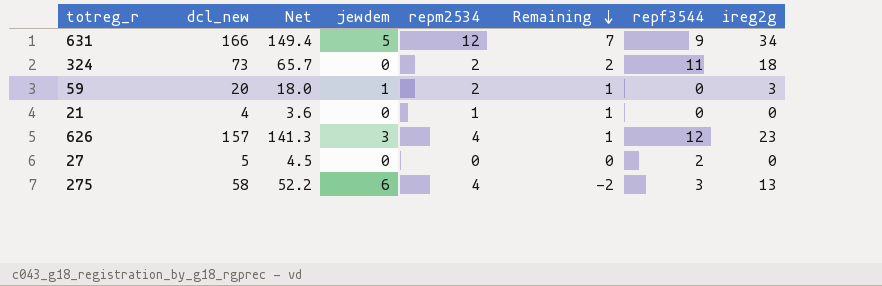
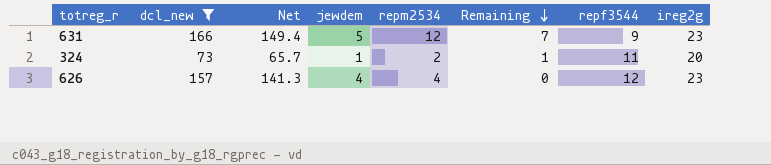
filter: none -> dcl_new >= 73
631 | ireg2g: 34 -> 23
324 | jewdem: 0 -> 1
324 | Remaining: 2 -> 1
324 | ireg2g: 18 -> 20
626 | jewdem: 3 -> 4
626 | Remaining: 1 -> 0

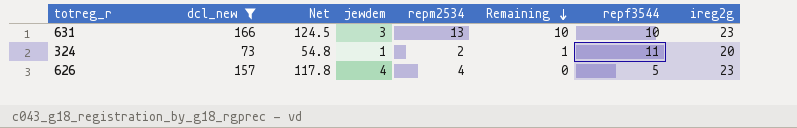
column Net | formula: [dcl_new] * 0.9 -> [dcl_new] * 0.75
631 | jewdem: 5 -> 3
631 | repm2534: 12 -> 13
631 | Remaining: 7 -> 10
631 | repf3544: 9 -> 10
626 | repf3544: 12 -> 5

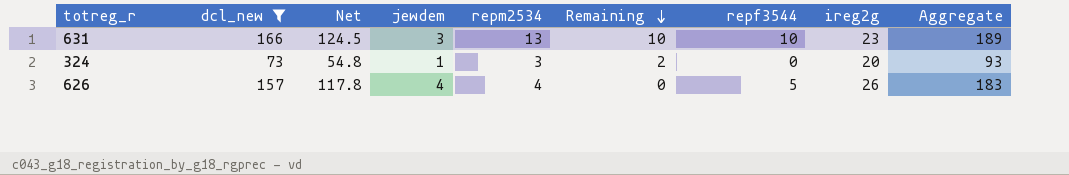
column Aggregate | formula: none -> [dcl_new] + [ireg2g]
324 | repm2534: 2 -> 3
324 | Remaining: 1 -> 2
324 | repf3544: 11 -> 0
626 | ireg2g: 23 -> 26

